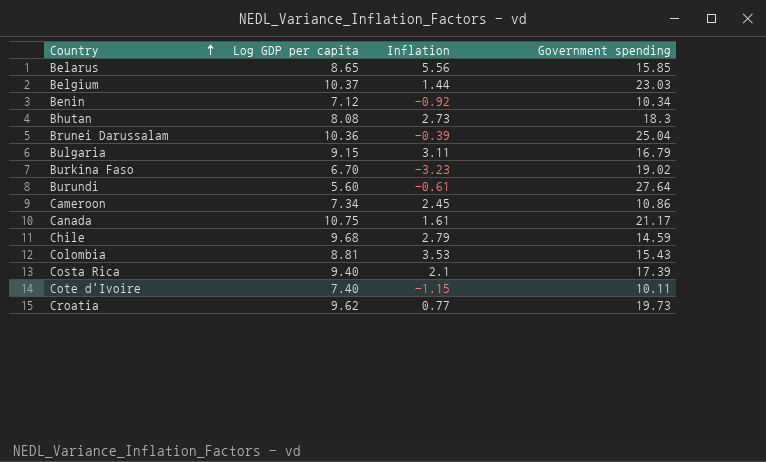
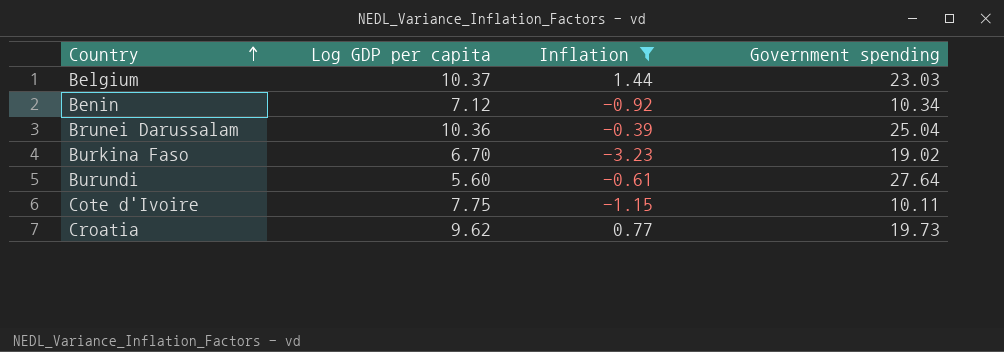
filter: none -> Inflation <= 1.44
Cote d'Ivoire | Log GDP per capita: 7.40 -> 7.75

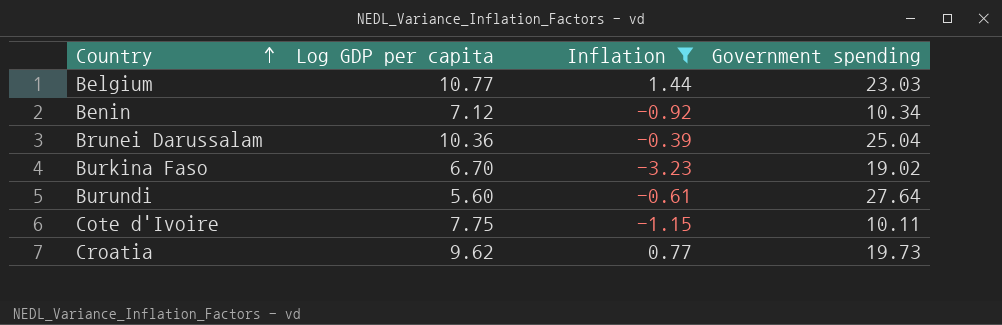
Belgium | Log GDP per capita: 10.37 -> 10.77

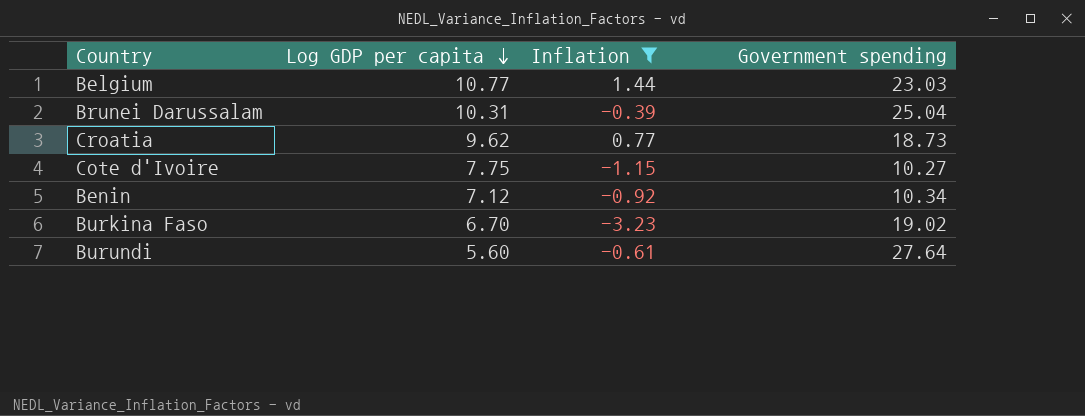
row order: Country ascending -> Log GDP per capita descending
Brunei Darussalam | Log GDP per capita: 10.36 -> 10.31
Croatia | Government spending: 19.73 -> 18.73
Cote d'Ivoire | Government spending: 10.11 -> 10.27

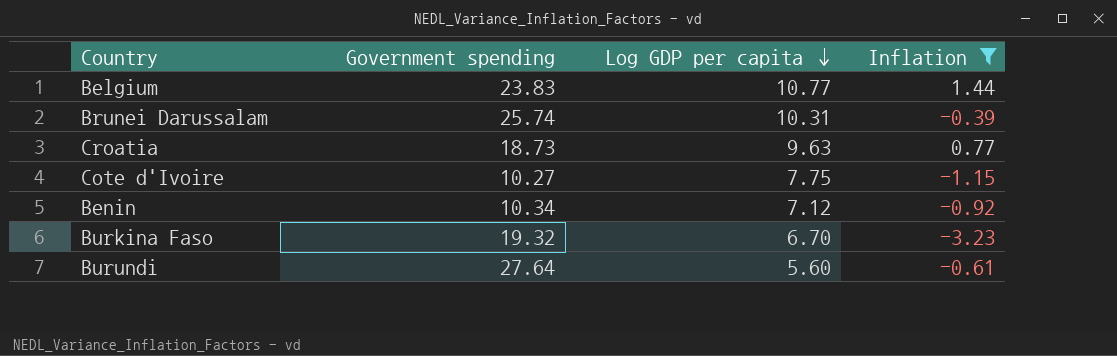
column Government spending | position: 4 -> 2
Belgium | Government spending: 23.03 -> 23.83
Brunei Darussalam | Government spending: 25.04 -> 25.74
Croatia | Log GDP per capita: 9.62 -> 9.63
Burkina Faso | Government spending: 19.02 -> 19.32

